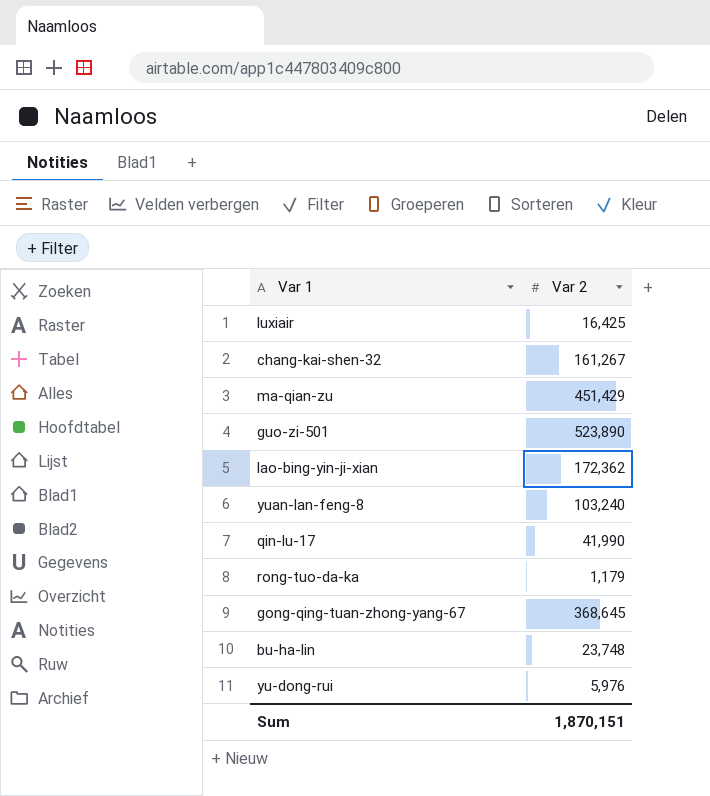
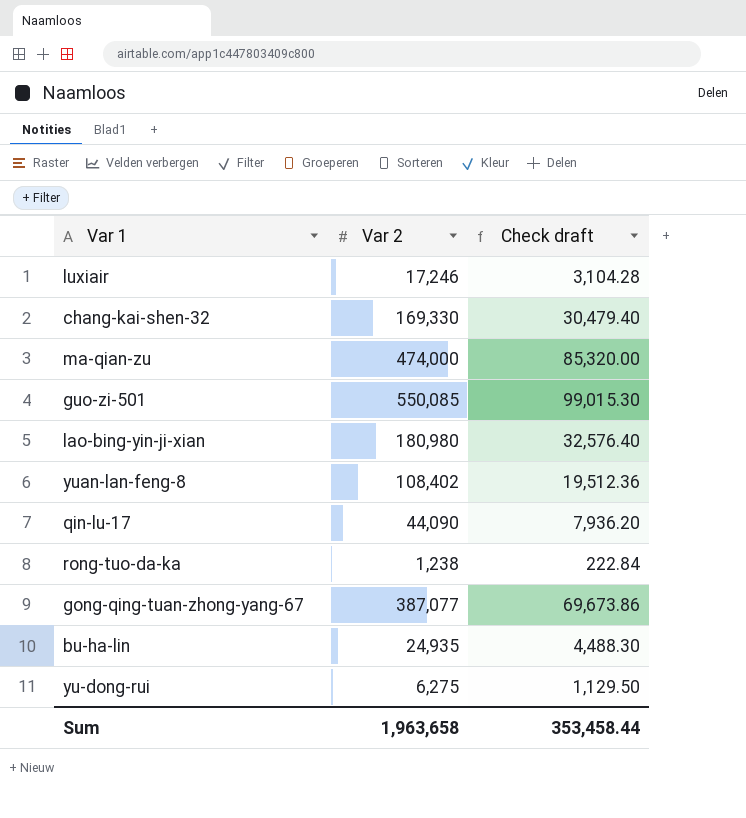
column Check draft | formula: none -> [Var 2] * 0.18
luxiair | Var 2: 16,425 -> 17,246
chang-kai-shen-32 | Var 2: 161,267 -> 169,330
ma-qian-zu | Var 2: 451,429 -> 474,000
guo-zi-501 | Var 2: 523,890 -> 550,085
lao-bing-yin-ji-xian | Var 2: 172,362 -> 180,980
yuan-lan-feng-8 | Var 2: 103,240 -> 108,402
qin-lu-17 | Var 2: 41,990 -> 44,090
rong-tuo-da-ka | Var 2: 1,179 -> 1,238
gong-qing-tuan-zhong-yang-67 | Var 2: 368,645 -> 387,077
bu-ha-lin | Var 2: 23,748 -> 24,935
yu-dong-rui | Var 2: 5,976 -> 6,275
Sum | Var 2: 1,870,151 -> 1,963,658

